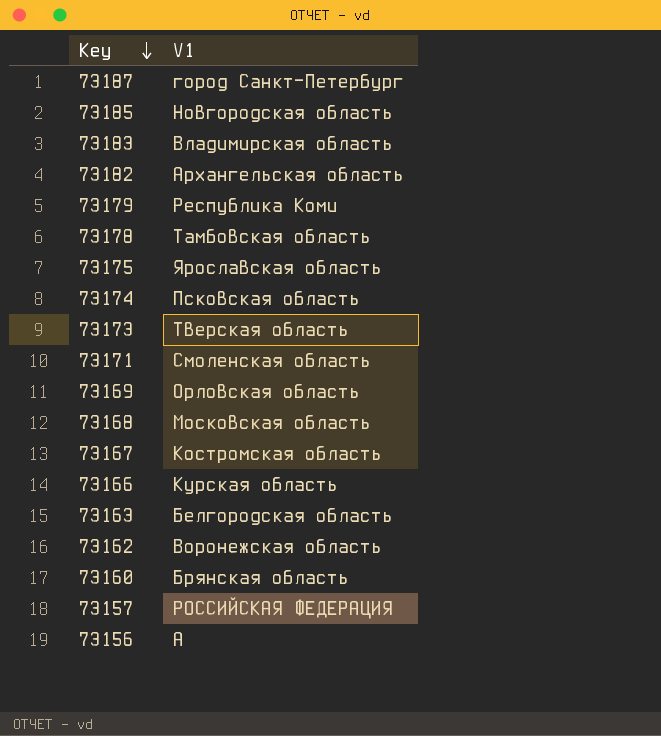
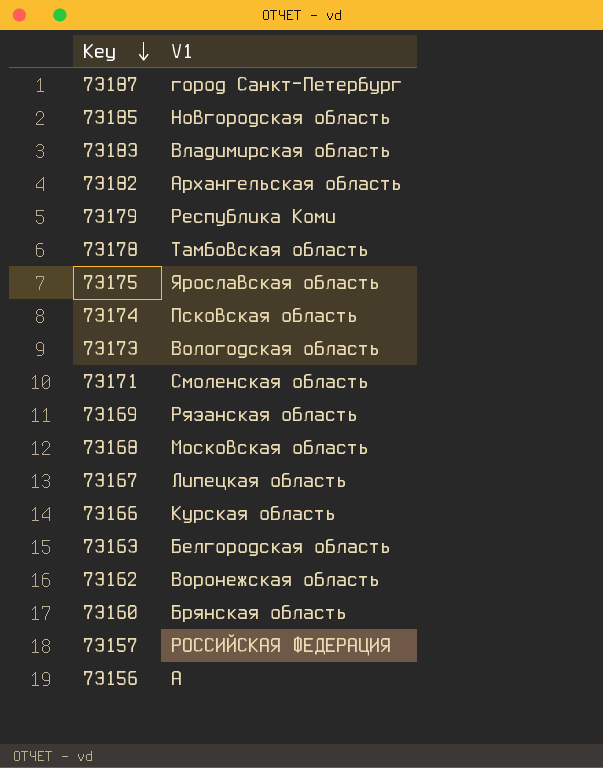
73173 | V1: Тверская область -> Вологодская область
73169 | V1: Орловская область -> Рязанская область
73167 | V1: Костромская область -> Липецкая область

